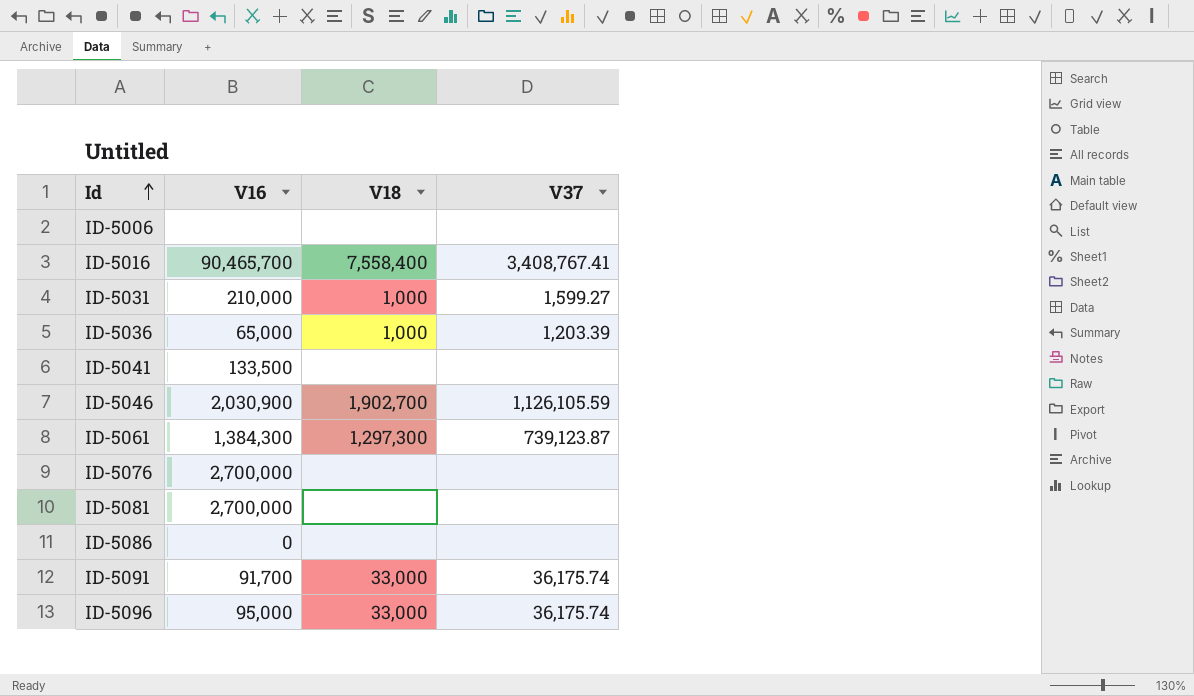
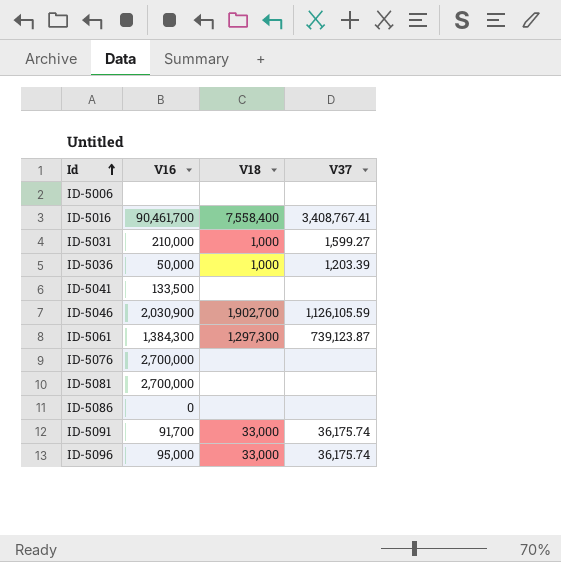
ID-5016 | V16: 90,465,700 -> 90,461,700
ID-5036 | V16: 65,000 -> 50,000

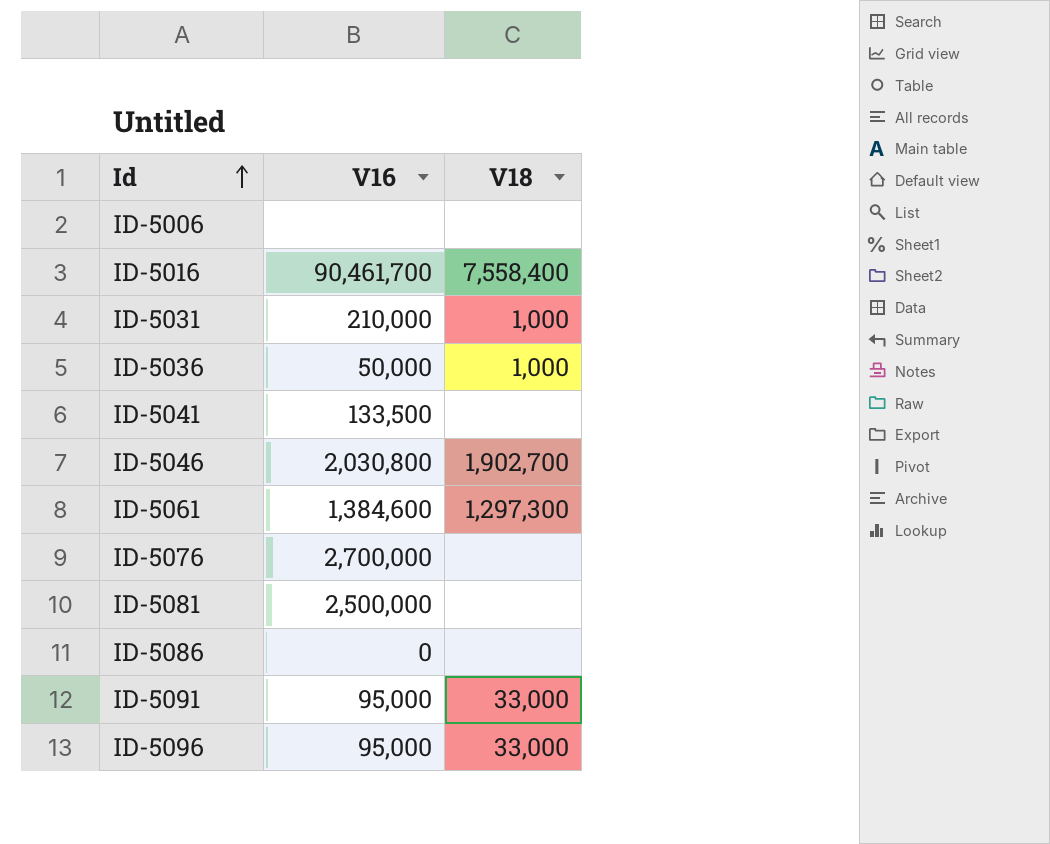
column V37 | position: 4 -> none
ID-5046 | V16: 2,030,900 -> 2,030,800
ID-5061 | V16: 1,384,300 -> 1,384,600
ID-5081 | V16: 2,700,000 -> 2,500,000
ID-5091 | V16: 91,700 -> 95,000

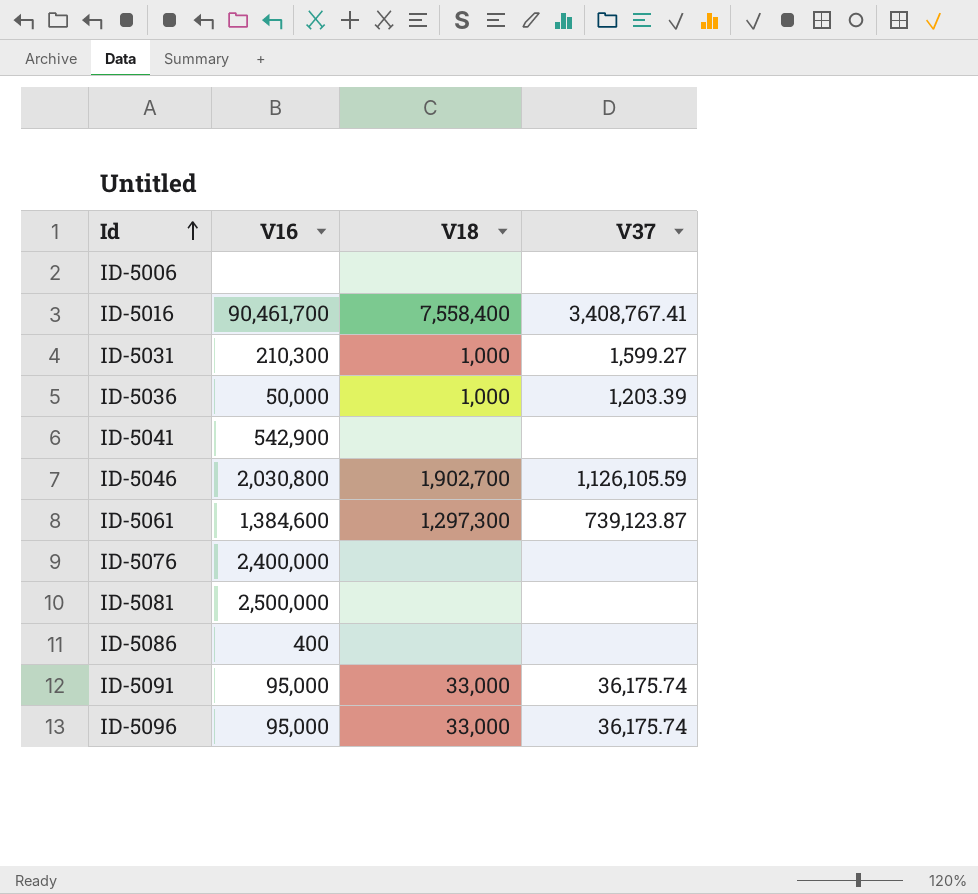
column V37 | position: none -> 4
ID-5031 | V16: 210,000 -> 210,300
ID-5041 | V16: 133,500 -> 542,900
ID-5076 | V16: 2,700,000 -> 2,400,000
ID-5086 | V16: 0 -> 400

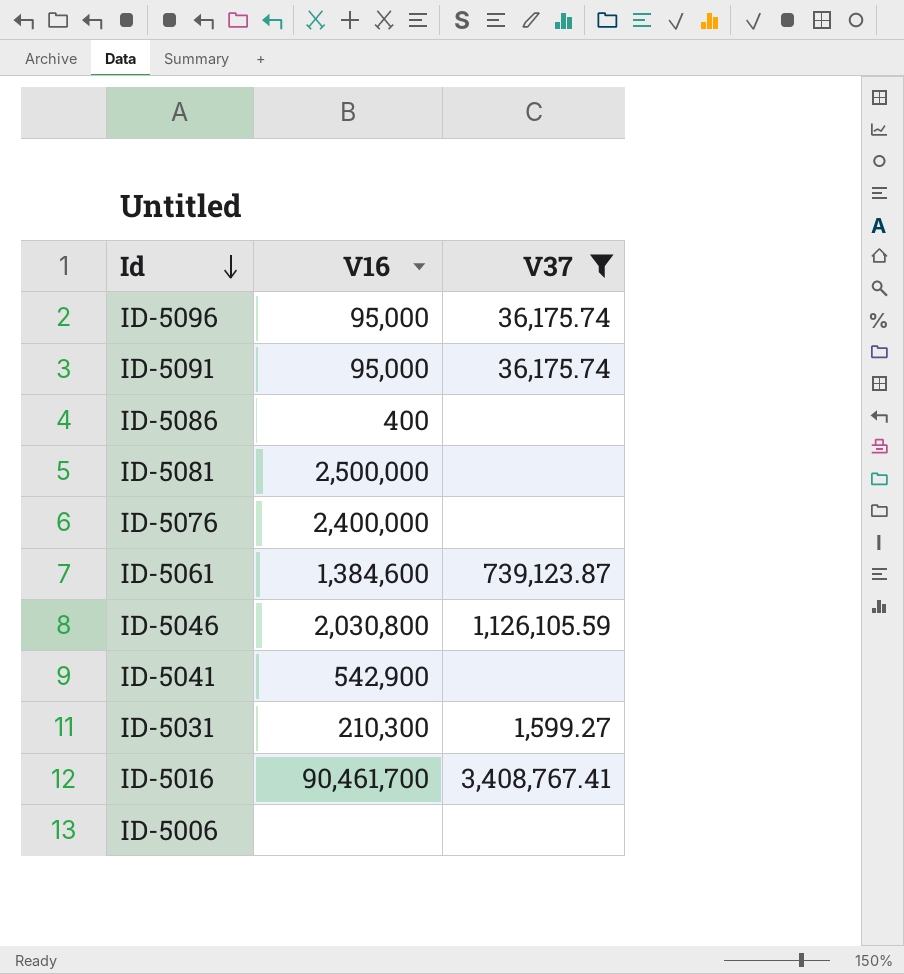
filter: none -> V37 != 1,203.39
row order: Id ascending -> Id descending
column V18 | position: 3 -> none

